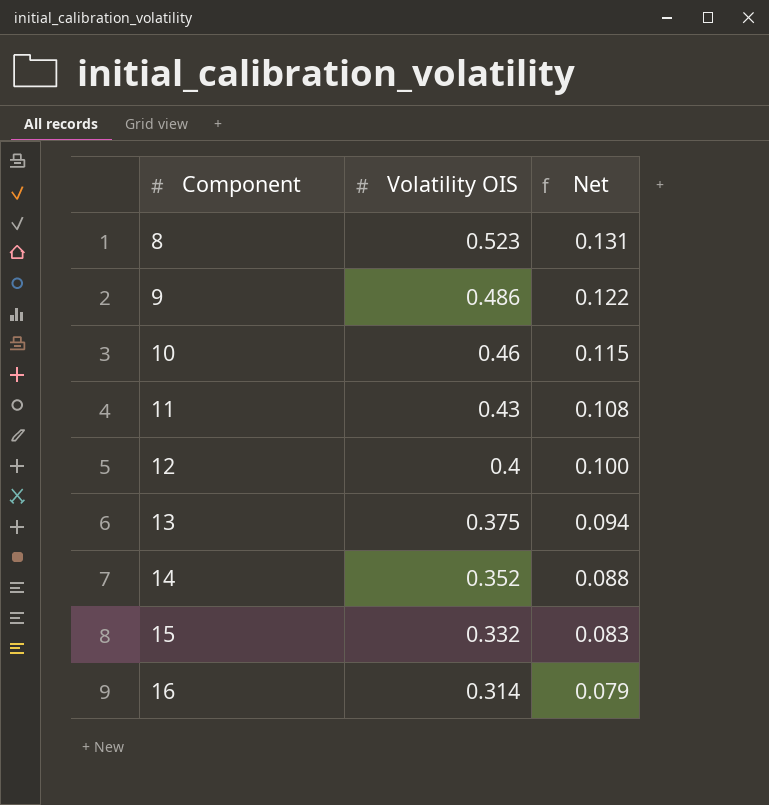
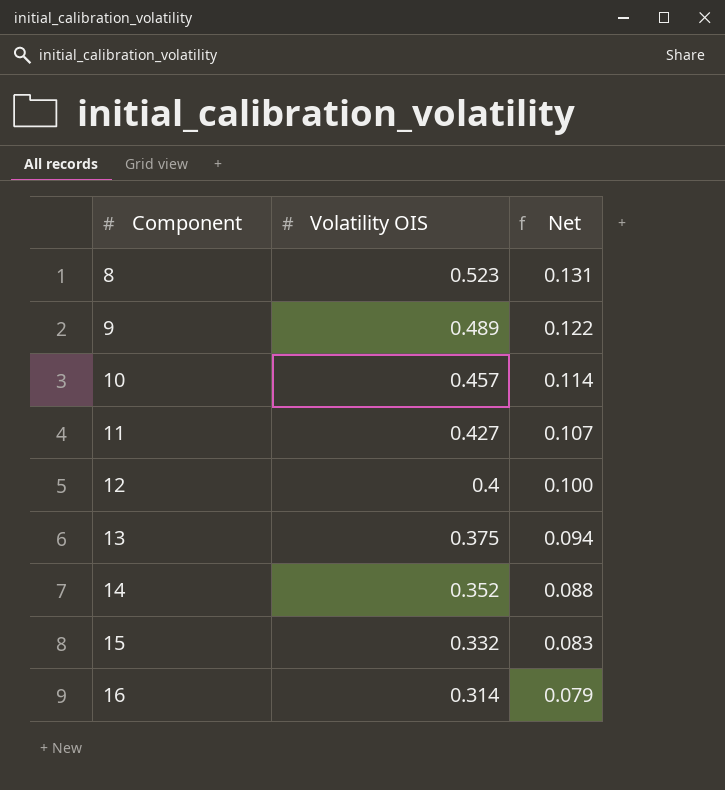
9 | Volatility OIS: 0.486 -> 0.489
10 | Volatility OIS: 0.46 -> 0.457
10 | Net: 0.115 -> 0.114
11 | Volatility OIS: 0.43 -> 0.427
11 | Net: 0.108 -> 0.107

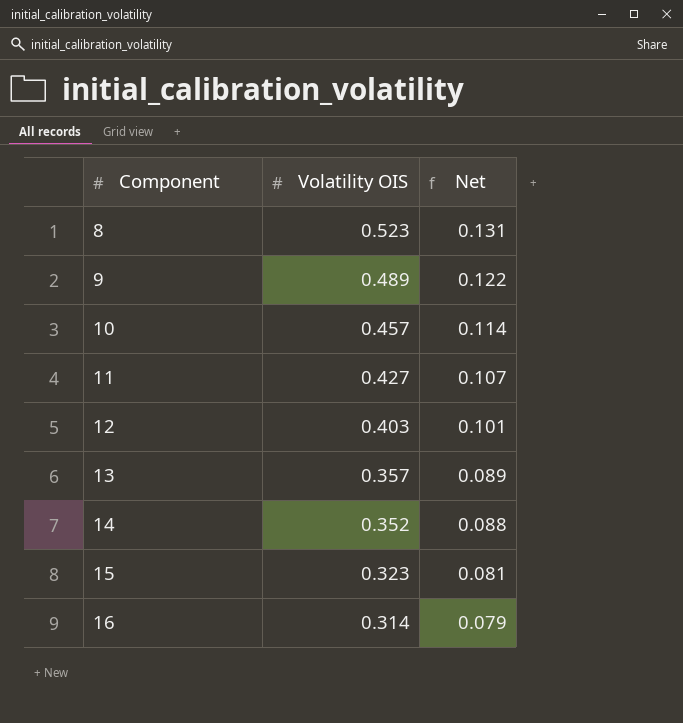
12 | Volatility OIS: 0.4 -> 0.403
12 | Net: 0.100 -> 0.101
13 | Volatility OIS: 0.375 -> 0.357
13 | Net: 0.094 -> 0.089
15 | Volatility OIS: 0.332 -> 0.323
15 | Net: 0.083 -> 0.081

